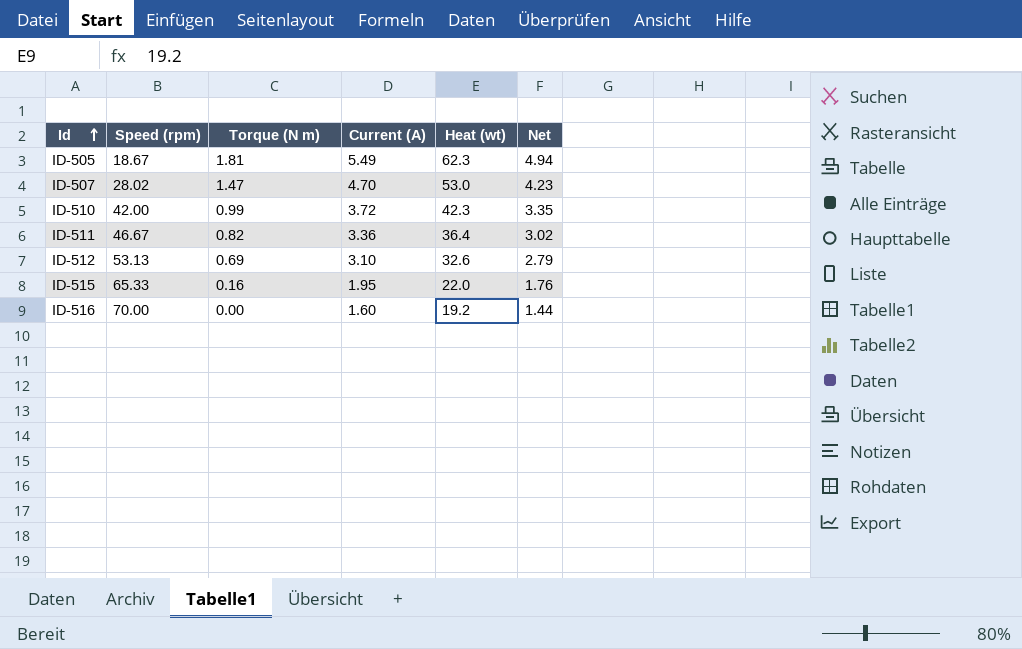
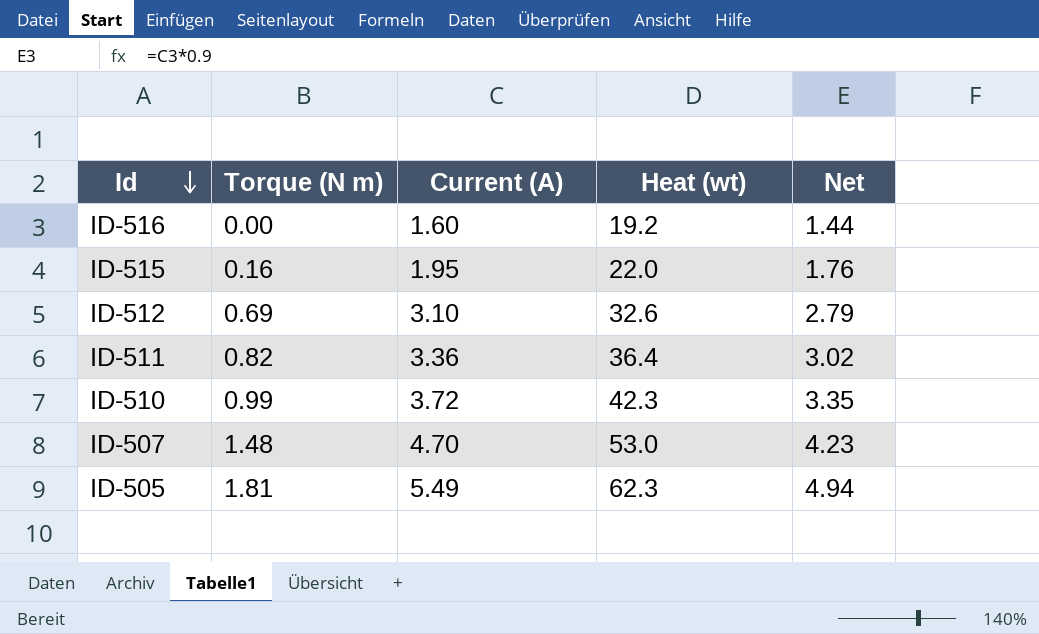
row order: Id ascending -> Id descending
column Speed (rpm) | position: 2 -> none
ID-507 | Torque (N m): 1.47 -> 1.48

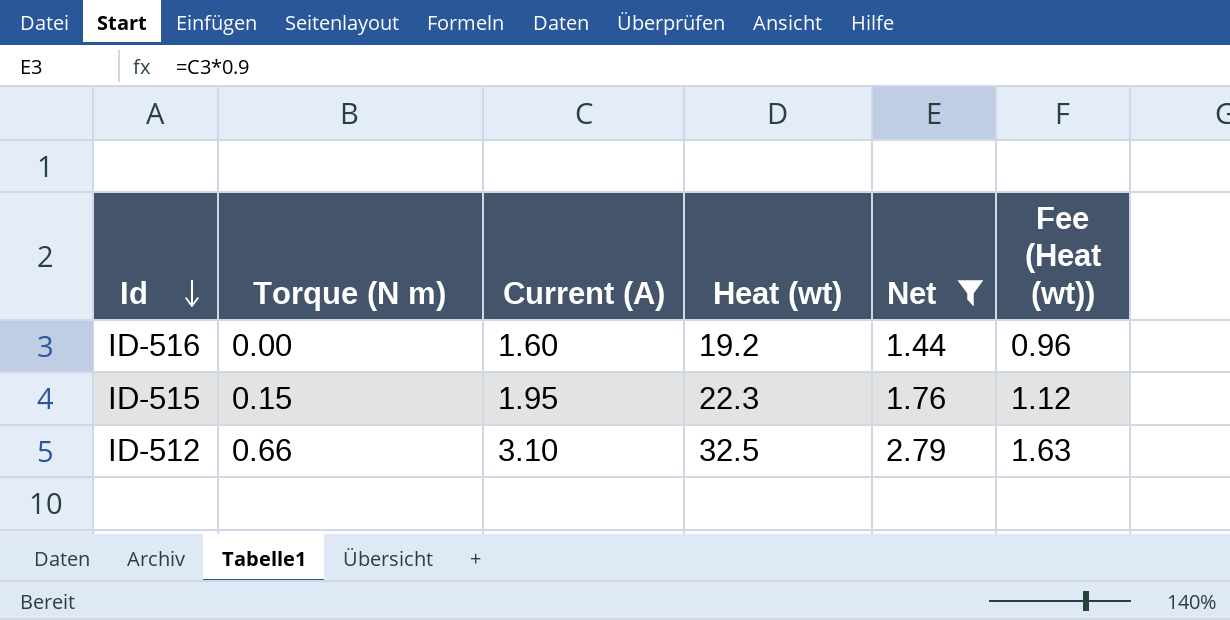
filter: none -> Net <= 2.79
column Fee (Heat (wt)) | formula: none -> [Heat (wt)] * 0.05
ID-515 | Torque (N m): 0.16 -> 0.15
ID-515 | Heat (wt): 22.0 -> 22.3
ID-512 | Torque (N m): 0.69 -> 0.66
ID-512 | Heat (wt): 32.6 -> 32.5

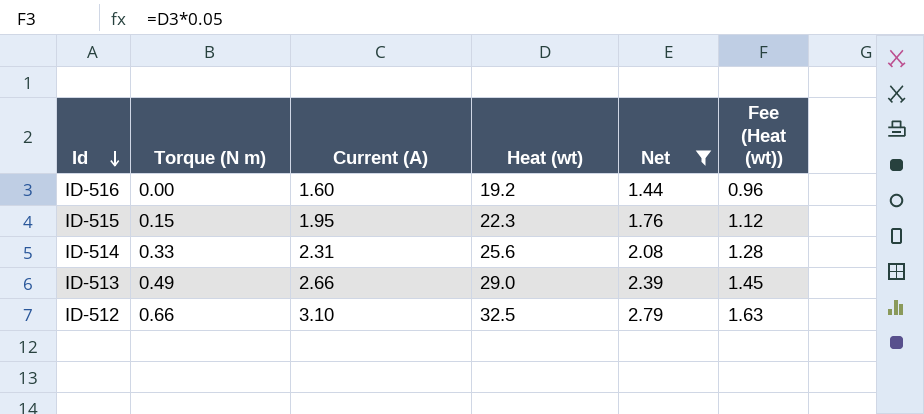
row ID-514: none -> 0.33 | 2.31 | 25.6 | 2.08 | 1.28
row ID-513: none -> 0.49 | 2.66 | 29.0 | 2.39 | 1.45

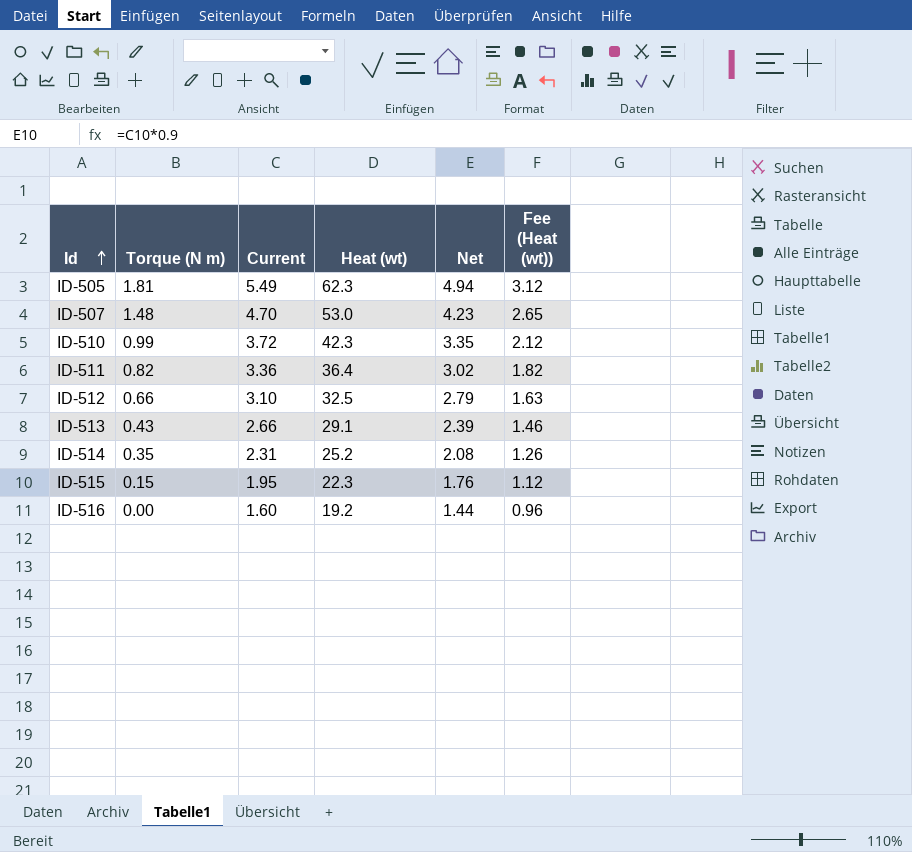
filter: Net <= 2.79 -> none
row order: Id descending -> Id ascending
column name: Current (A) -> Current
ID-513 | Torque (N m): 0.49 -> 0.43
ID-513 | Heat (wt): 29.0 -> 29.1
ID-513 | Fee (Heat (wt)): 1.45 -> 1.46
ID-514 | Torque (N m): 0.33 -> 0.35
ID-514 | Heat (wt): 25.6 -> 25.2
ID-514 | Fee (Heat (wt)): 1.28 -> 1.26

